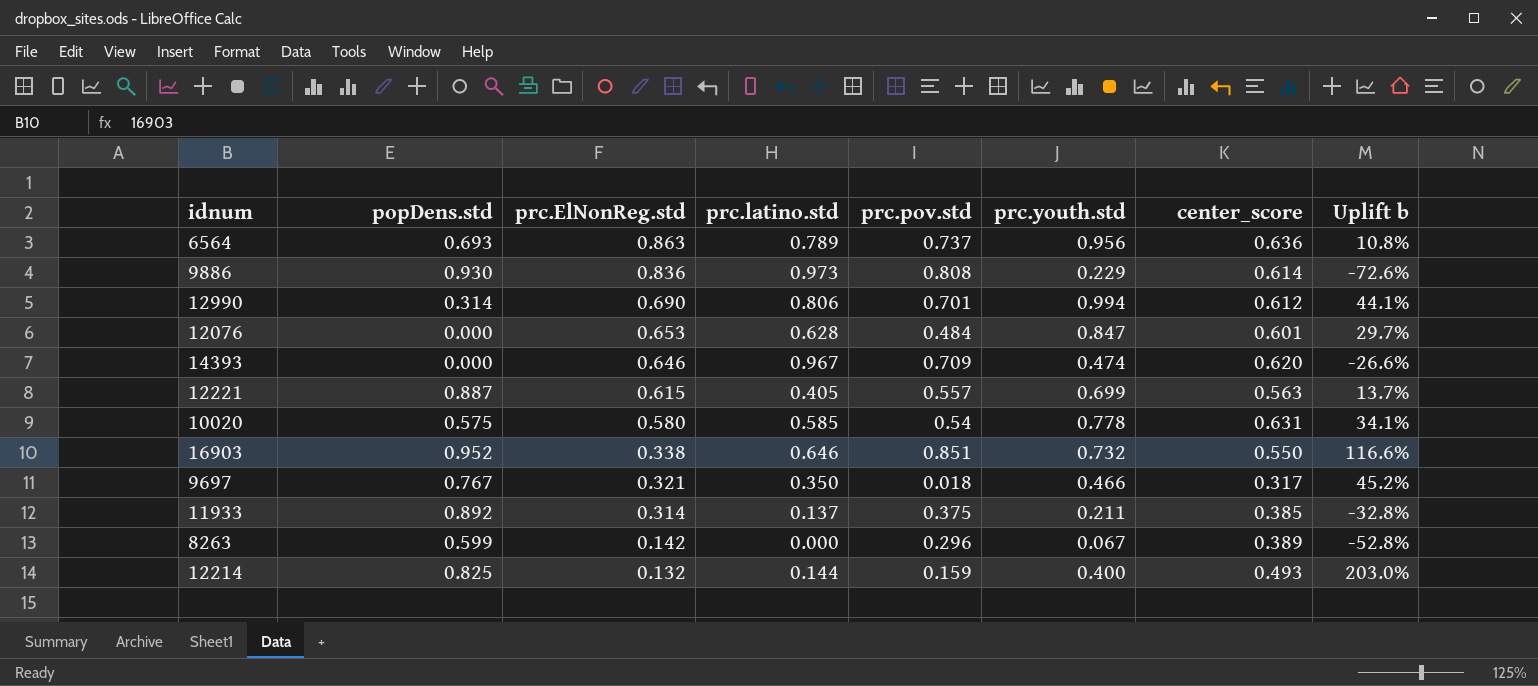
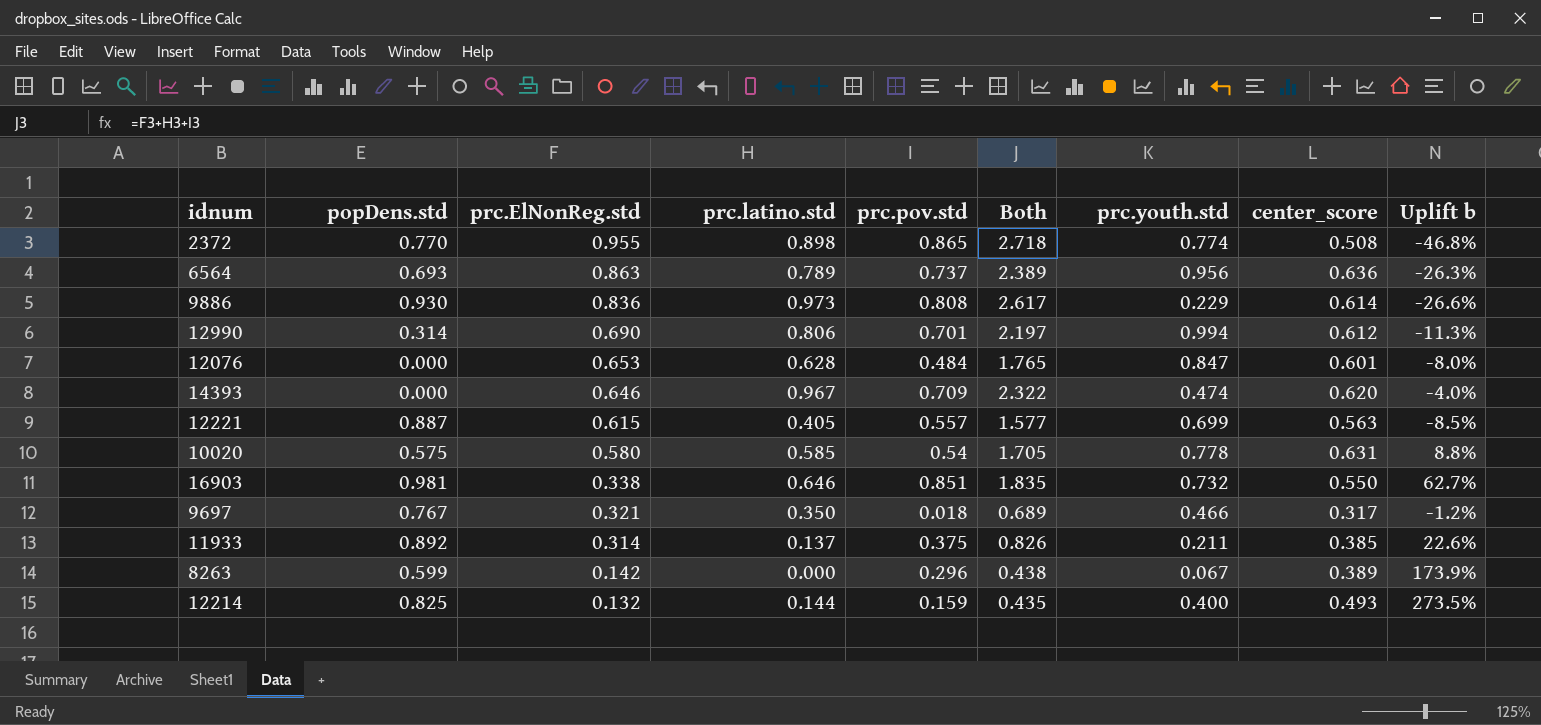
column Both | formula: none -> [prc.ElNonReg.std] + [prc.latino.std] + [prc.pov.std]
column Uplift b | formula: ([prc.youth.std] - [prc.ElNonReg.std]) / [prc.ElNonReg.std] -> ([center_score] - [prc.ElNonReg.std]) / [prc.ElNonReg.std]
row 2372: none -> 0.770 | 0.955 | 0.898 | 0.865 | 2.718 | 0.774 | 0.508 | -46.8%
16903 | popDens.std: 0.952 -> 0.981

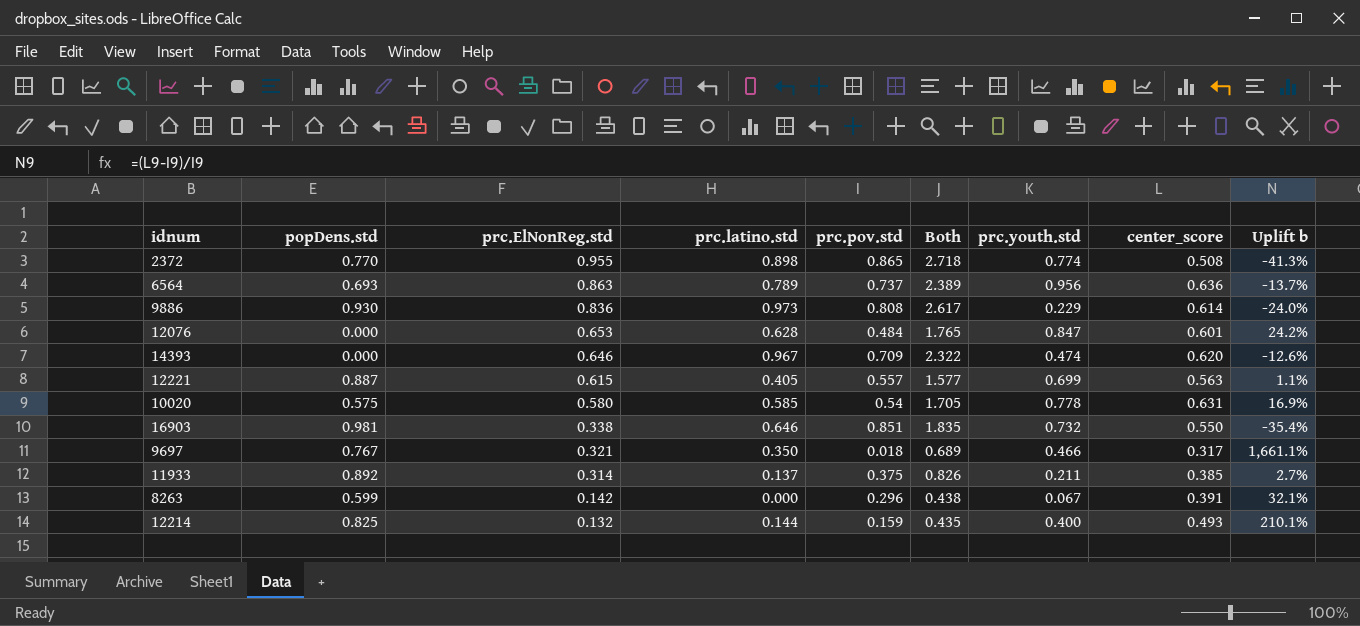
column Uplift b | formula: ([center_score] - [prc.ElNonReg.std]) / [prc.ElNonReg.std] -> ([center_score] - [prc.pov.std]) / [prc.pov.std]
row 12990: 0.314 | 0.690 | 0.806 | 0.701 | 2.197 | 0.994 | 0.612 | -11.3% -> none
8263 | center_score: 0.389 -> 0.391

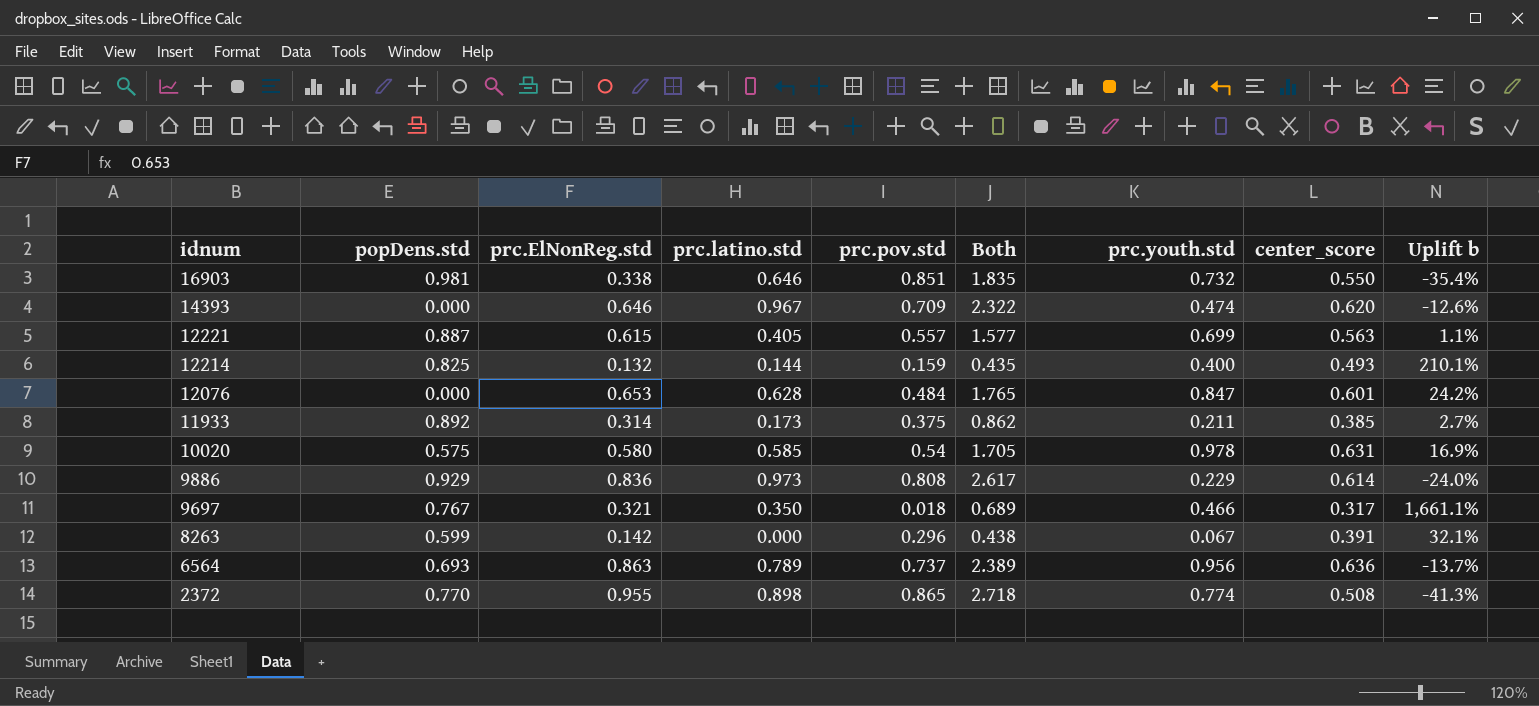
row order: prc.ElNonReg.std descending -> idnum descending
11933 | prc.latino.std: 0.137 -> 0.173
11933 | Both: 0.826 -> 0.862
10020 | prc.youth.std: 0.778 -> 0.978
9886 | popDens.std: 0.930 -> 0.929

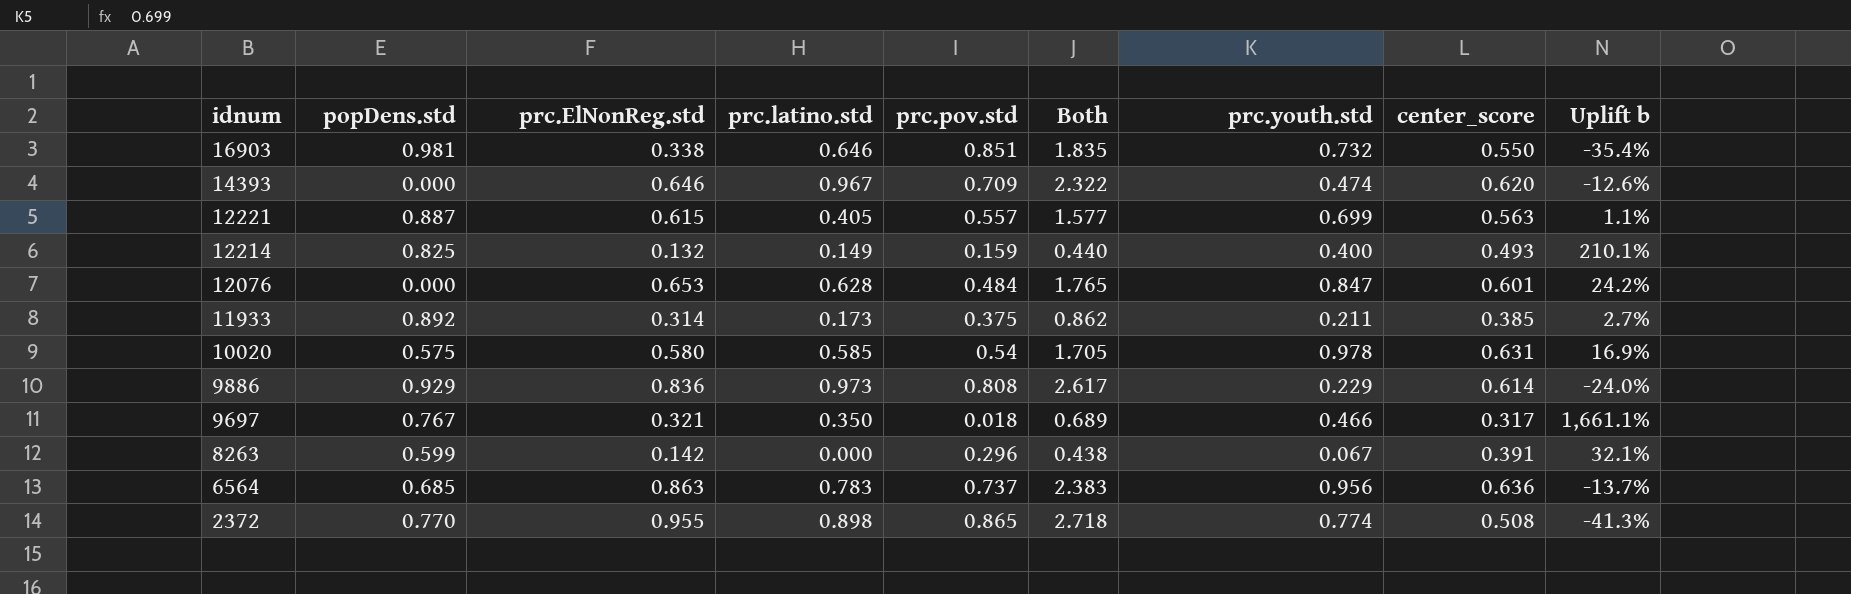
12214 | prc.latino.std: 0.144 -> 0.149
12214 | Both: 0.435 -> 0.440
6564 | popDens.std: 0.693 -> 0.685
6564 | prc.latino.std: 0.789 -> 0.783
6564 | Both: 2.389 -> 2.383

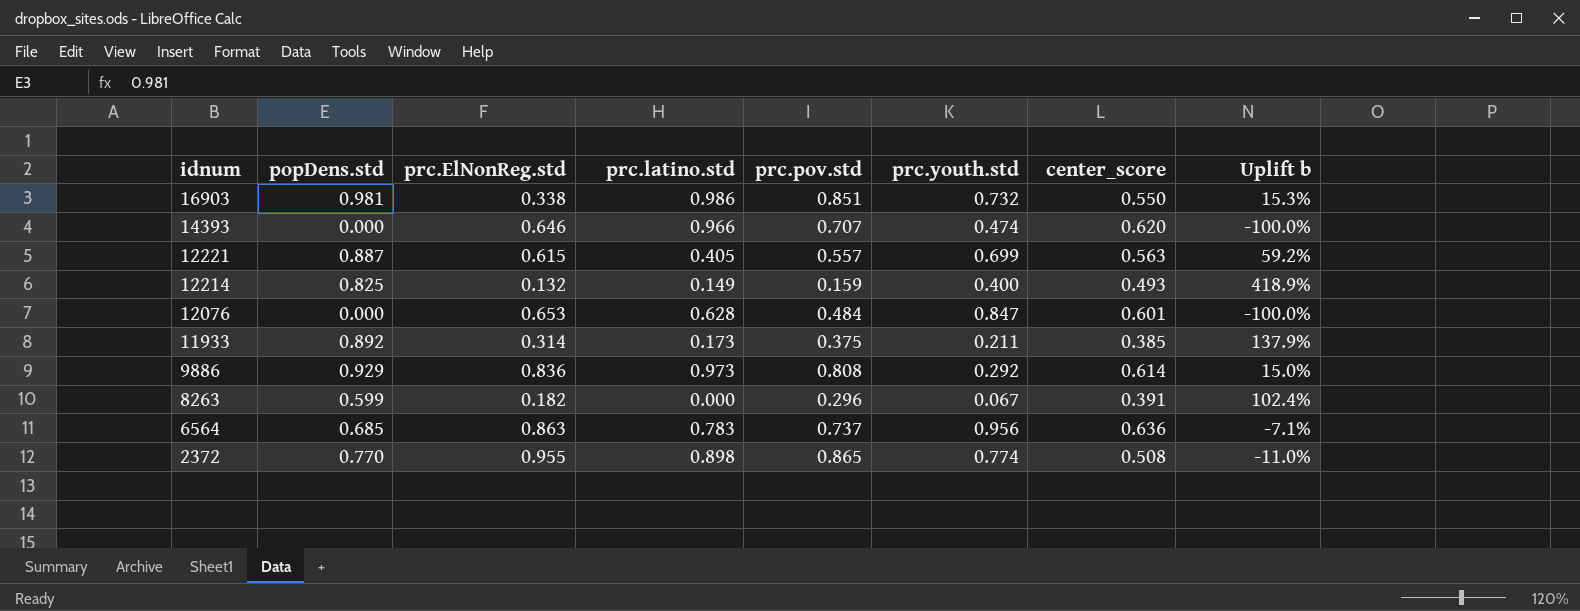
column Both | formula: [prc.ElNonReg.std] + [prc.latino.std] + [prc.pov.std] -> none
column Uplift b | formula: ([center_score] - [prc.pov.std]) / [prc.pov.std] -> ([popDens.std] - [prc.pov.std]) / [prc.pov.std]
row 10020: 0.575 | 0.580 | 0.585 | 0.54 | 1.705 | 0.978 | 0.631 | 16.9% -> none
row 9697: 0.767 | 0.321 | 0.350 | 0.018 | 0.689 | 0.466 | 0.317 | 1,661.1% -> none
16903 | prc.latino.std: 0.646 -> 0.986
14393 | prc.latino.std: 0.967 -> 0.966
14393 | prc.pov.std: 0.709 -> 0.707
9886 | prc.youth.std: 0.229 -> 0.292
8263 | prc.ElNonReg.std: 0.142 -> 0.182

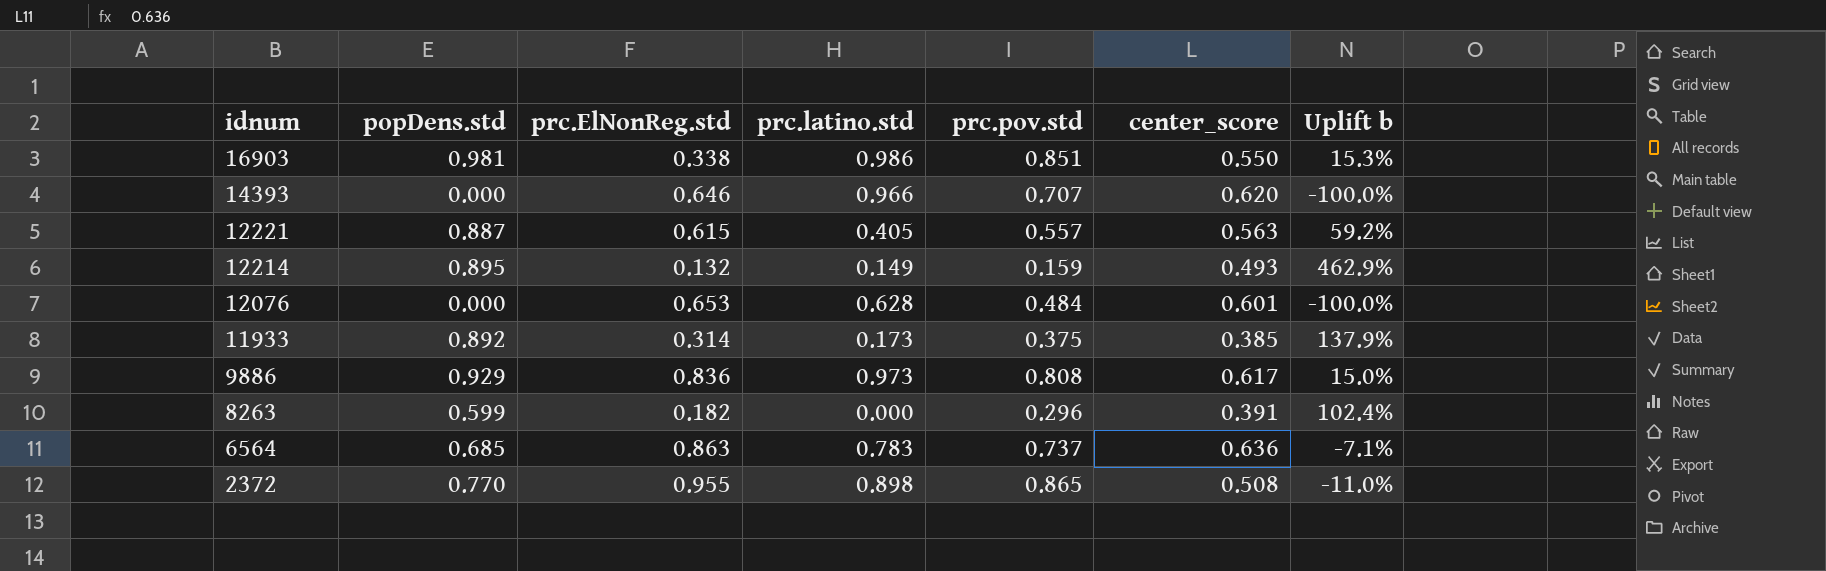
column prc.youth.std | position: 6 -> none
12214 | popDens.std: 0.825 -> 0.895
12214 | Uplift b: 418.9% -> 462.9%
9886 | center_score: 0.614 -> 0.617

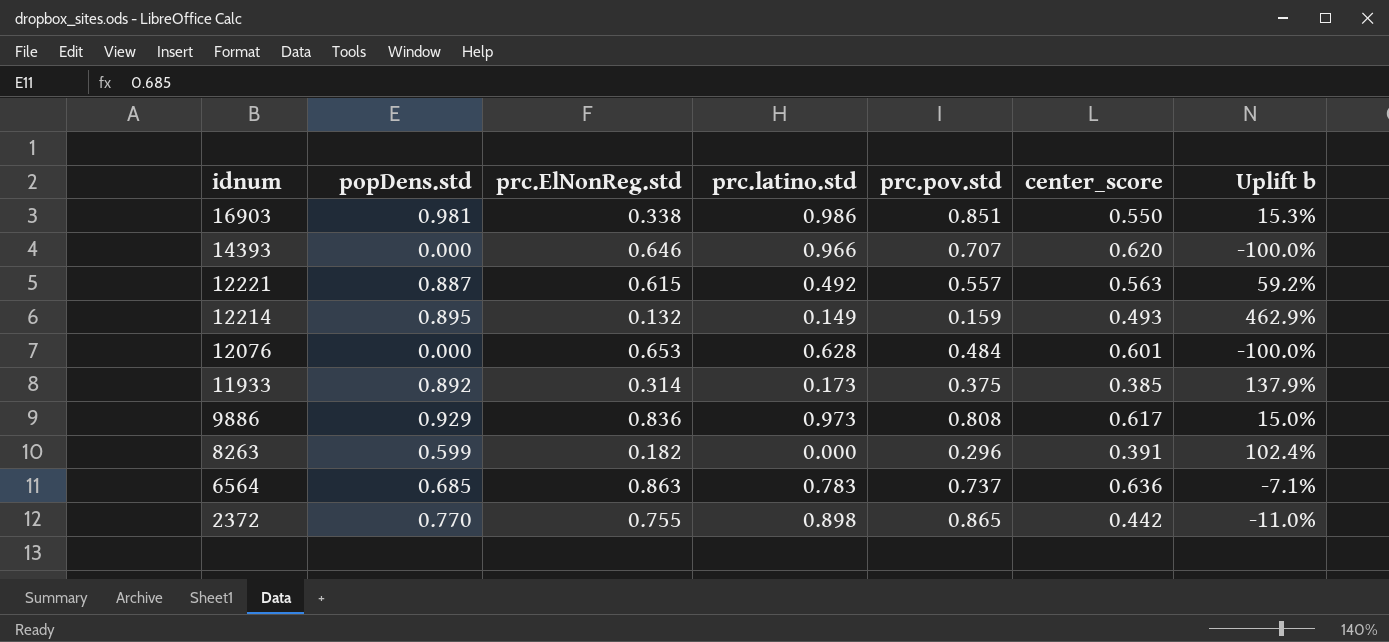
12221 | prc.latino.std: 0.405 -> 0.492
2372 | prc.ElNonReg.std: 0.955 -> 0.755
2372 | center_score: 0.508 -> 0.442

